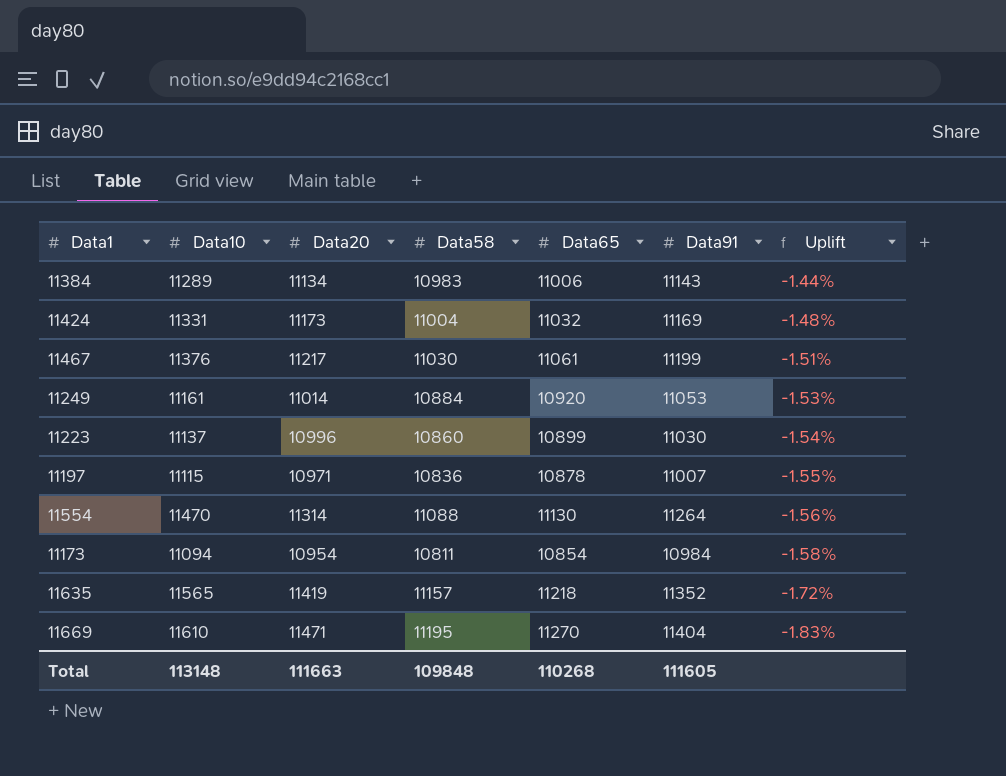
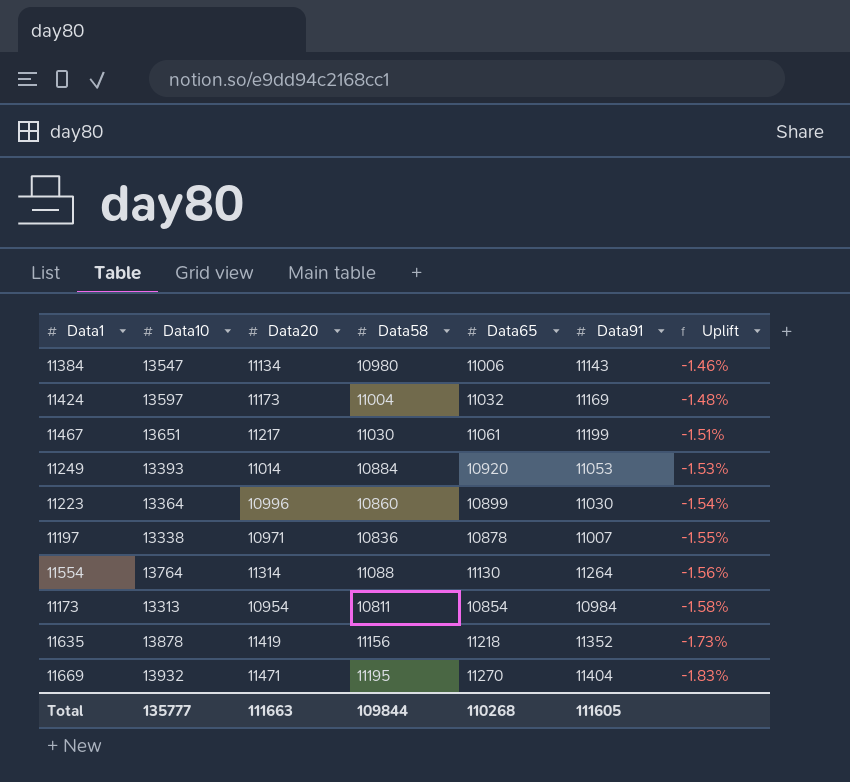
11384 | Data10: 11289 -> 13547
11384 | Data58: 10983 -> 10980
11384 | Uplift: -1.44% -> -1.46%
11424 | Data10: 11331 -> 13597
11467 | Data10: 11376 -> 13651
11249 | Data10: 11161 -> 13393
11223 | Data10: 11137 -> 13364
11197 | Data10: 11115 -> 13338
11554 | Data10: 11470 -> 13764
11173 | Data10: 11094 -> 13313
11635 | Data10: 11565 -> 13878
11635 | Data58: 11157 -> 11156
11635 | Uplift: -1.72% -> -1.73%
11669 | Data10: 11610 -> 13932
Total | Data10: 113148 -> 135777
Total | Data58: 109848 -> 109844

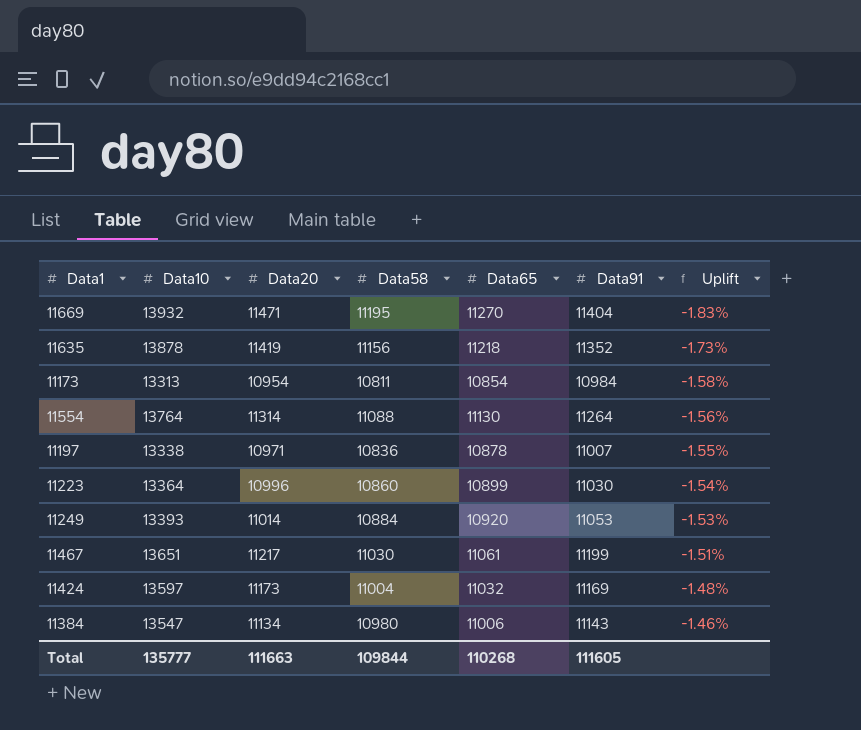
row order: Uplift descending -> Uplift ascending

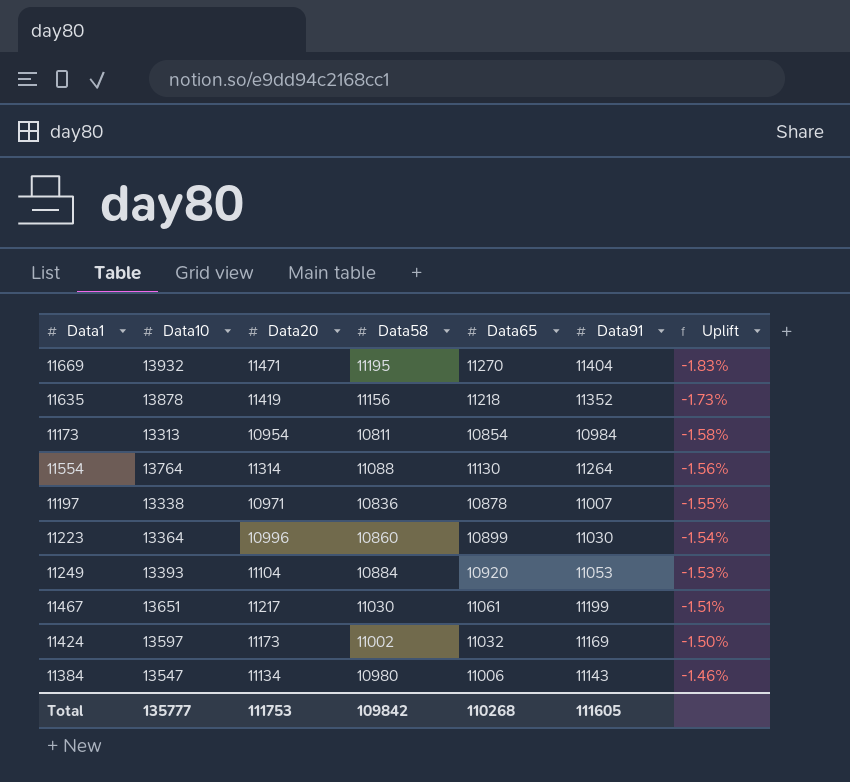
11249 | Data20: 11014 -> 11104
11424 | Data58: 11004 -> 11002
11424 | Uplift: -1.48% -> -1.50%
Total | Data20: 111663 -> 111753
Total | Data58: 109844 -> 109842

